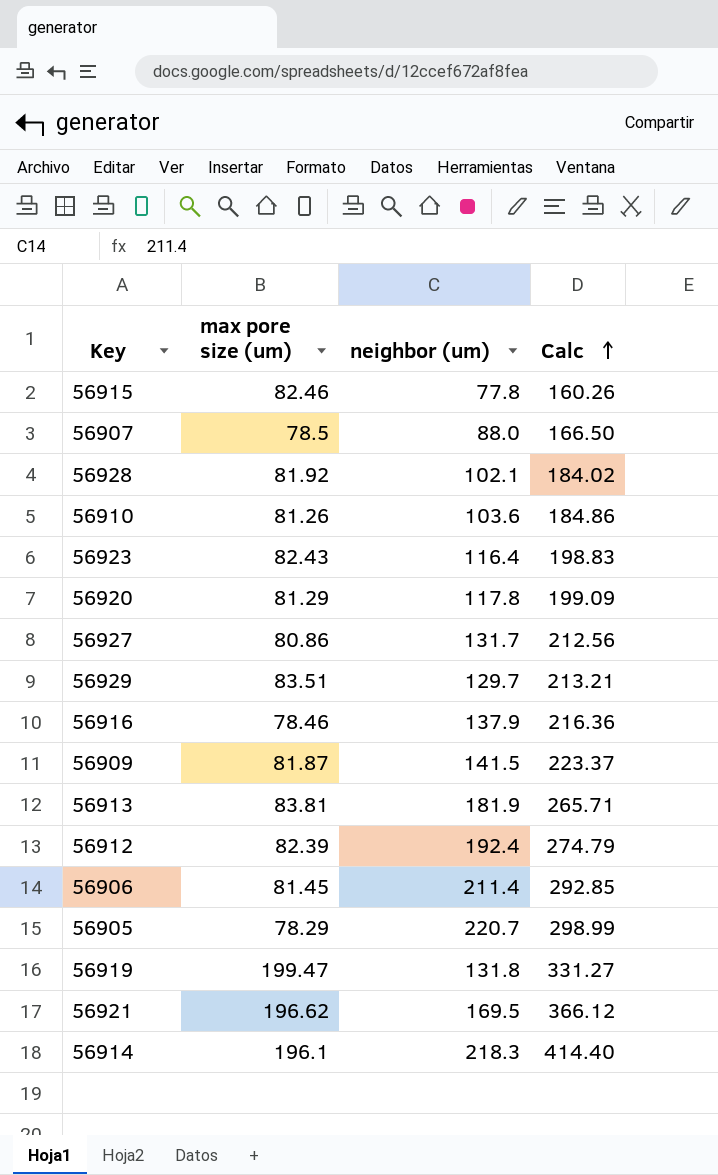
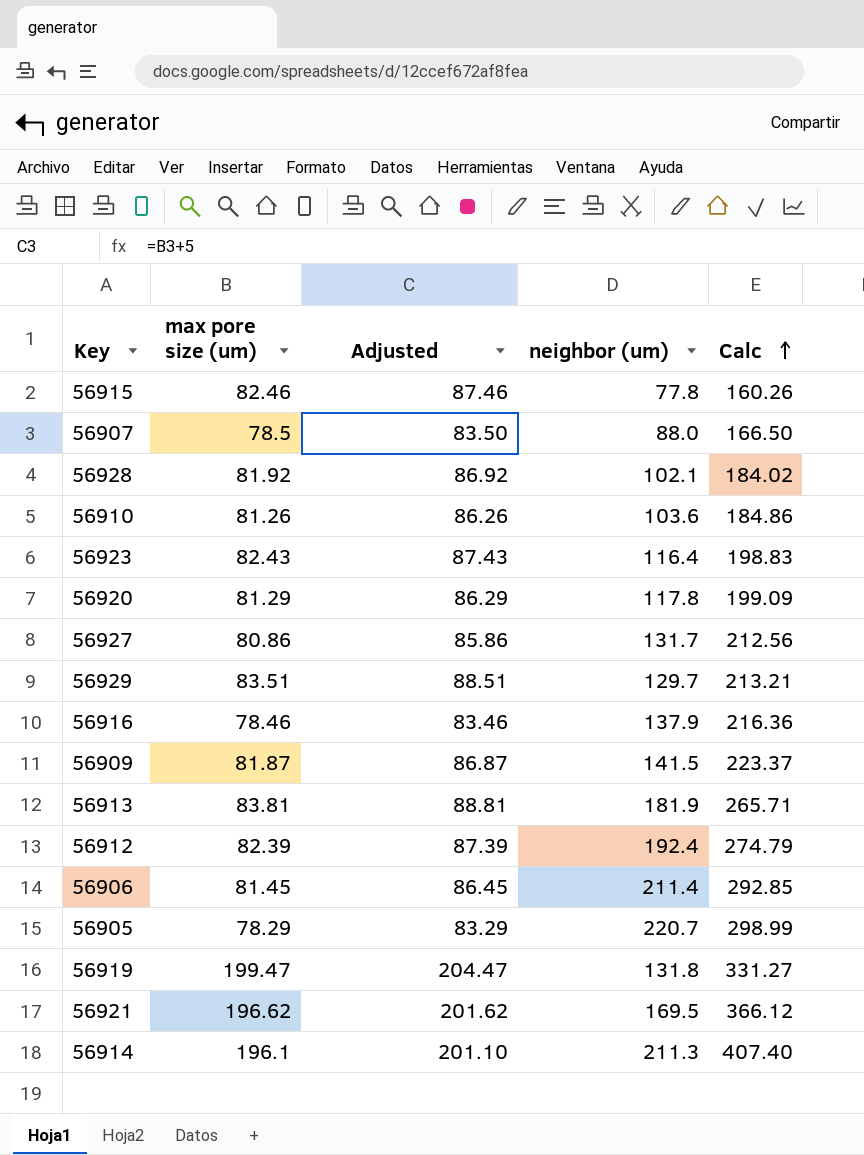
column Adjusted | formula: none -> [max pore size (um)] + 5
56914 | neighbor (um): 218.3 -> 211.3
56914 | Calc: 414.40 -> 407.40

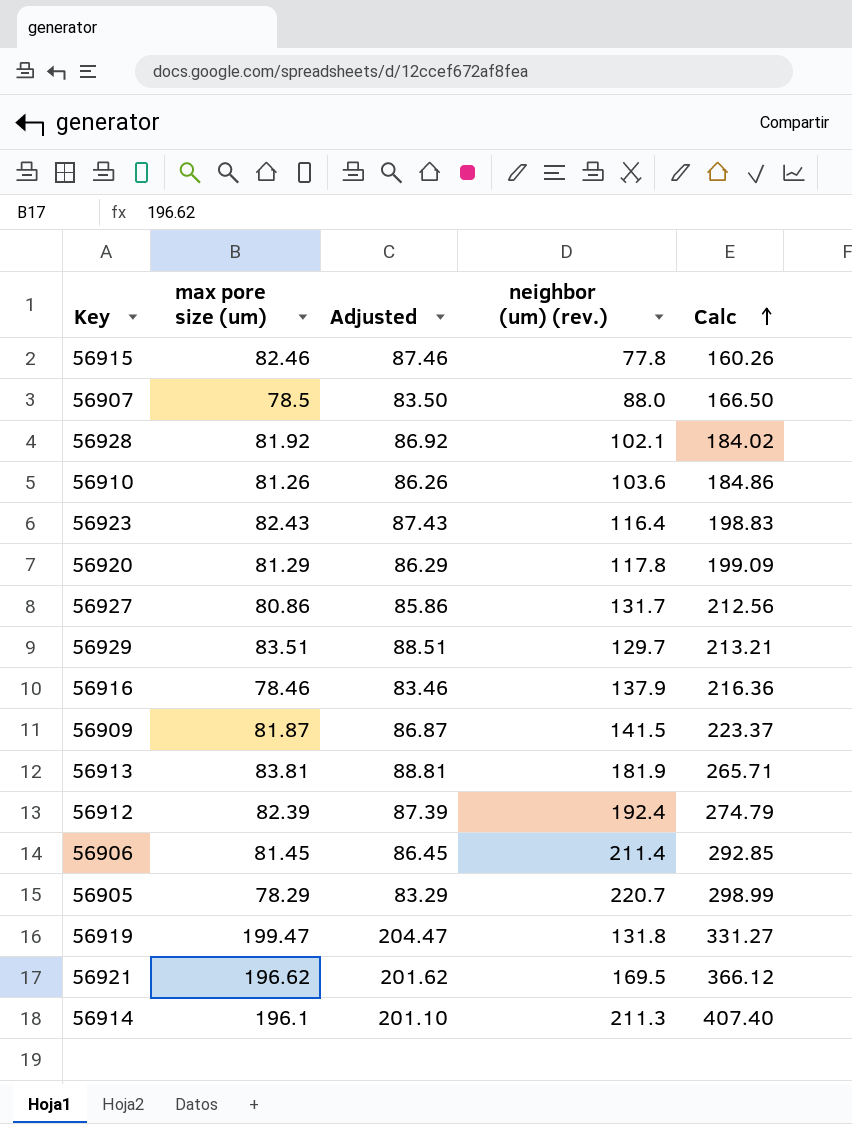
column name: neighbor (um) -> neighbor (um) (rev.)

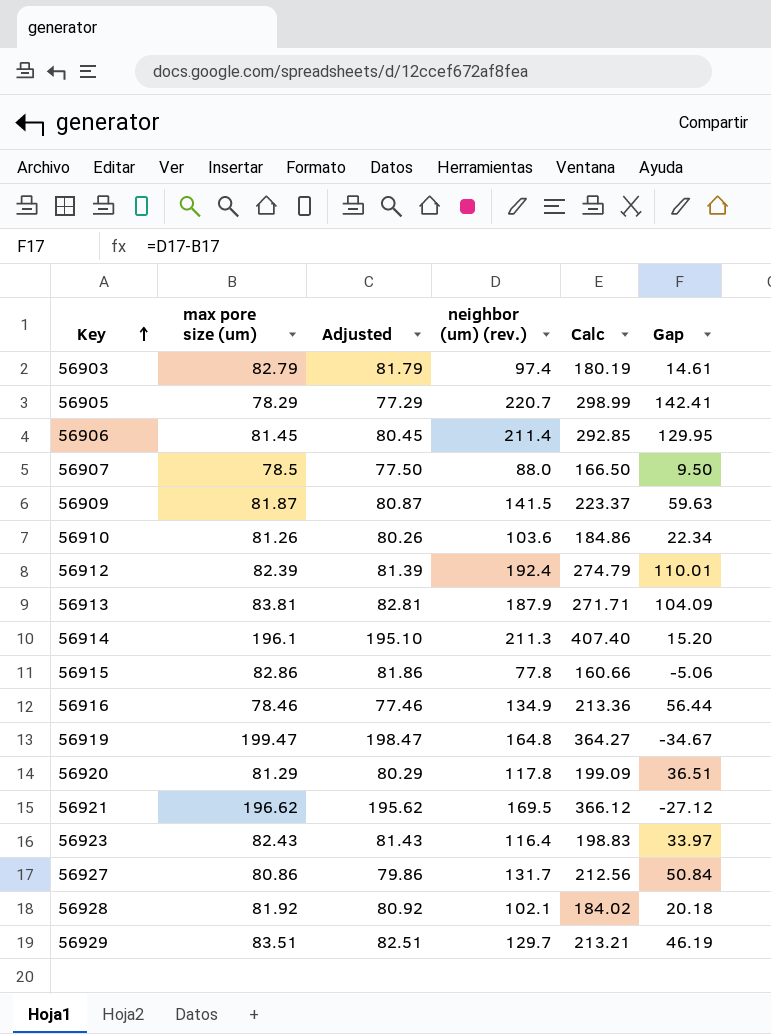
row order: Calc ascending -> Key ascending
column Adjusted | formula: [max pore size (um)] + 5 -> [max pore size (um)] - 1
column Gap | formula: none -> [neighbor (um) (rev.)] - [max pore size (um)]
row 56903: none -> 82.79 | 81.79 | 97.4 | 180.19 | 14.61
56913 | neighbor (um) (rev.): 181.9 -> 187.9
56913 | Calc: 265.71 -> 271.71
56915 | max pore size (um): 82.46 -> 82.86
56915 | Calc: 160.26 -> 160.66
56916 | neighbor (um) (rev.): 137.9 -> 134.9
56916 | Calc: 216.36 -> 213.36
56919 | neighbor (um) (rev.): 131.8 -> 164.8
56919 | Calc: 331.27 -> 364.27

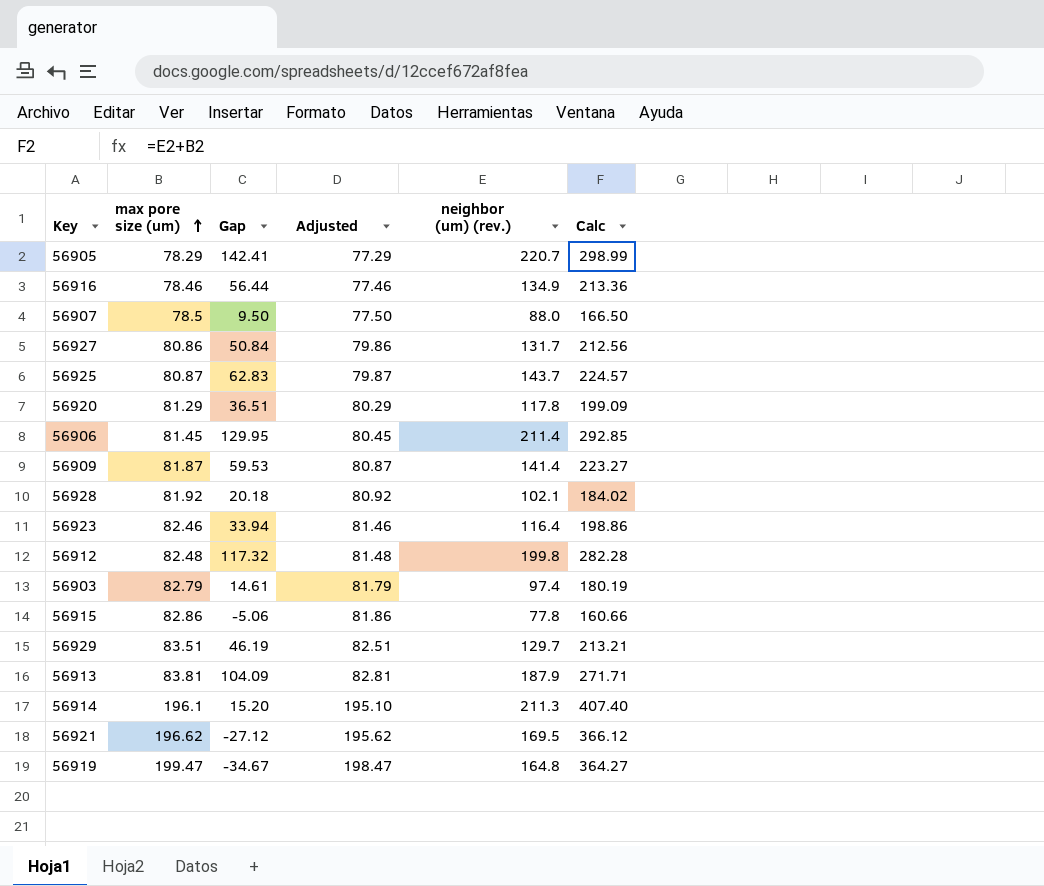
row order: Key ascending -> max pore size (um) ascending
column Gap | position: 6 -> 3
row 56910: 81.26 | 80.26 | 103.6 | 184.86 | 22.34 -> none
row 56925: none -> 80.87 | 62.83 | 79.87 | 143.7 | 224.57
56909 | Gap: 59.63 -> 59.53
56909 | neighbor (um) (rev.): 141.5 -> 141.4
56909 | Calc: 223.37 -> 223.27
56923 | max pore size (um): 82.43 -> 82.46
56923 | Gap: 33.97 -> 33.94
56923 | Adjusted: 81.43 -> 81.46
56923 | Calc: 198.83 -> 198.86
56912 | max pore size (um): 82.39 -> 82.48
56912 | Gap: 110.01 -> 117.32
56912 | Adjusted: 81.39 -> 81.48
56912 | neighbor (um) (rev.): 192.4 -> 199.8
56912 | Calc: 274.79 -> 282.28

